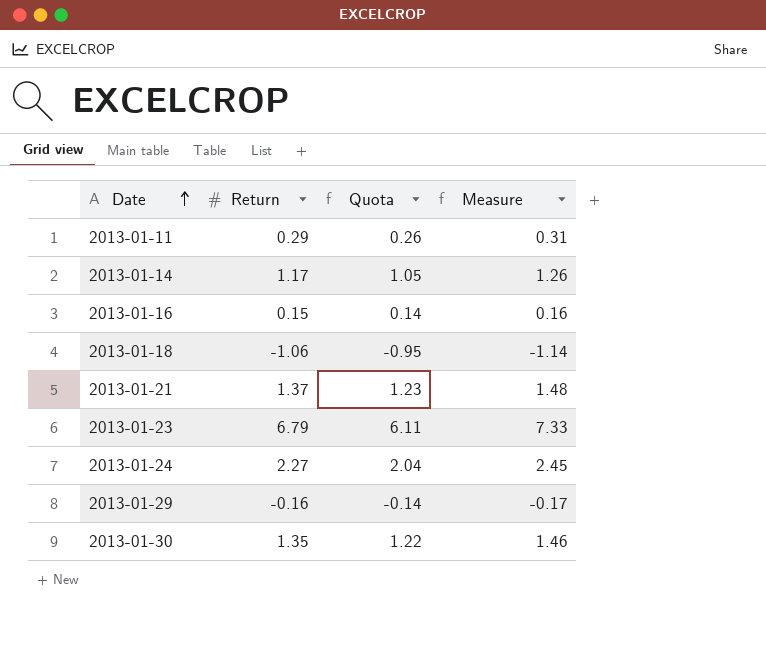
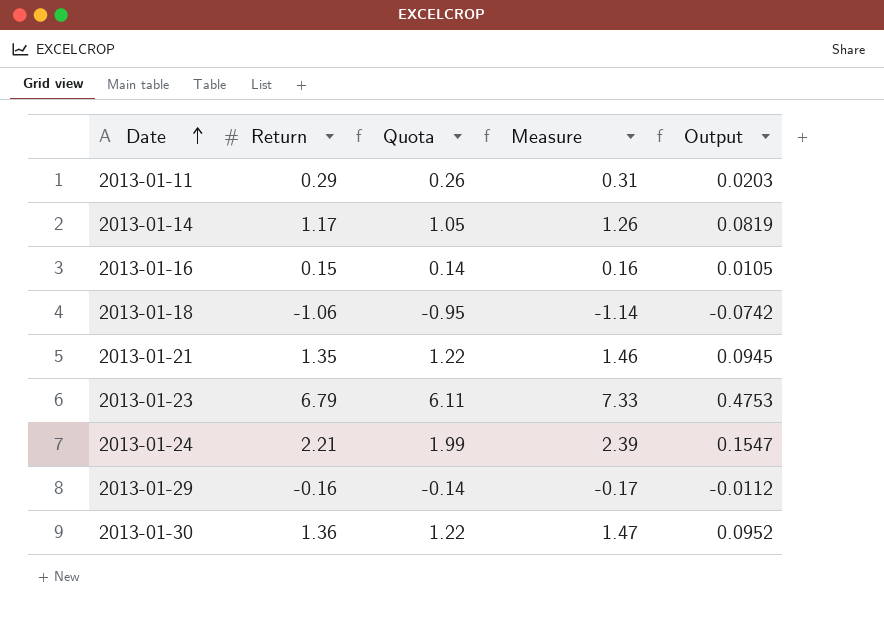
column Output | formula: none -> [Return] * 0.07
2013-01-21 | Return: 1.37 -> 1.35
2013-01-21 | Quota: 1.23 -> 1.22
2013-01-21 | Measure: 1.48 -> 1.46
2013-01-24 | Return: 2.27 -> 2.21
2013-01-24 | Quota: 2.04 -> 1.99
2013-01-24 | Measure: 2.45 -> 2.39
2013-01-30 | Return: 1.35 -> 1.36
2013-01-30 | Measure: 1.46 -> 1.47

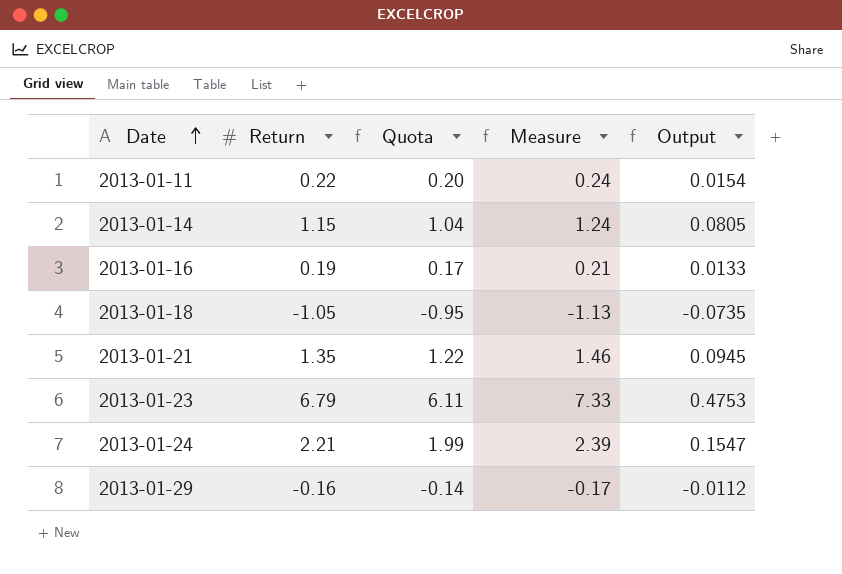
row 2013-01-30: 1.36 | 1.22 | 1.47 | 0.0952 -> none
2013-01-11 | Return: 0.29 -> 0.22
2013-01-11 | Quota: 0.26 -> 0.20
2013-01-11 | Measure: 0.31 -> 0.24
2013-01-11 | Output: 0.0203 -> 0.0154
2013-01-14 | Return: 1.17 -> 1.15
2013-01-14 | Quota: 1.05 -> 1.04
2013-01-14 | Measure: 1.26 -> 1.24
2013-01-14 | Output: 0.0819 -> 0.0805
2013-01-16 | Return: 0.15 -> 0.19
2013-01-16 | Quota: 0.14 -> 0.17
2013-01-16 | Measure: 0.16 -> 0.21
2013-01-16 | Output: 0.0105 -> 0.0133
2013-01-18 | Return: -1.06 -> -1.05
2013-01-18 | Measure: -1.14 -> -1.13
2013-01-18 | Output: -0.0742 -> -0.0735

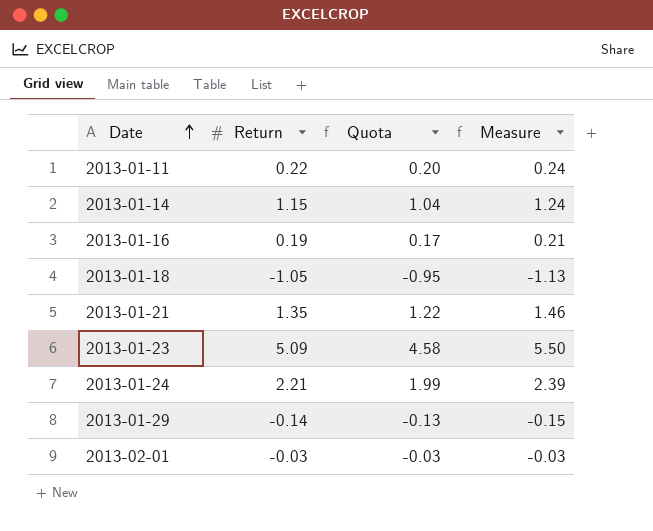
column Output | formula: [Return] * 0.07 -> none
2013-01-23 | Return: 6.79 -> 5.09
2013-01-23 | Quota: 6.11 -> 4.58
2013-01-23 | Measure: 7.33 -> 5.50
2013-01-29 | Return: -0.16 -> -0.14
2013-01-29 | Quota: -0.14 -> -0.13
2013-01-29 | Measure: -0.17 -> -0.15
row 2013-02-01: none -> -0.03 | -0.03 | -0.03

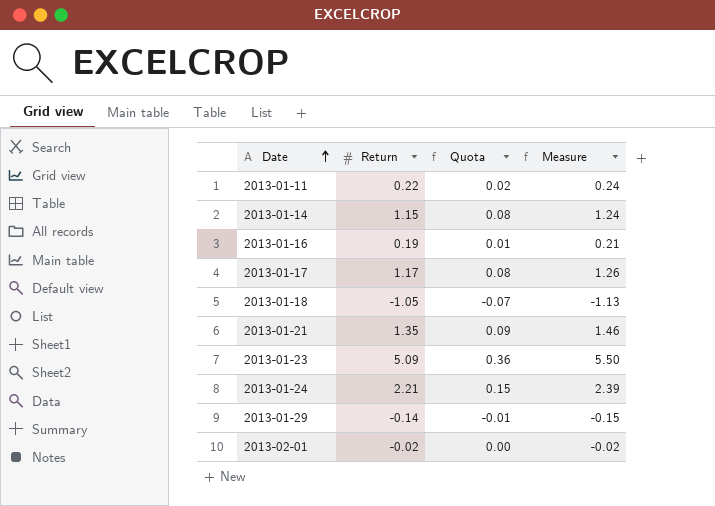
column Quota | formula: [Return] * 0.9 -> [Return] * 0.07
row 2013-01-17: none -> 1.17 | 0.08 | 1.26
2013-02-01 | Return: -0.03 -> -0.02
2013-02-01 | Measure: -0.03 -> -0.02

